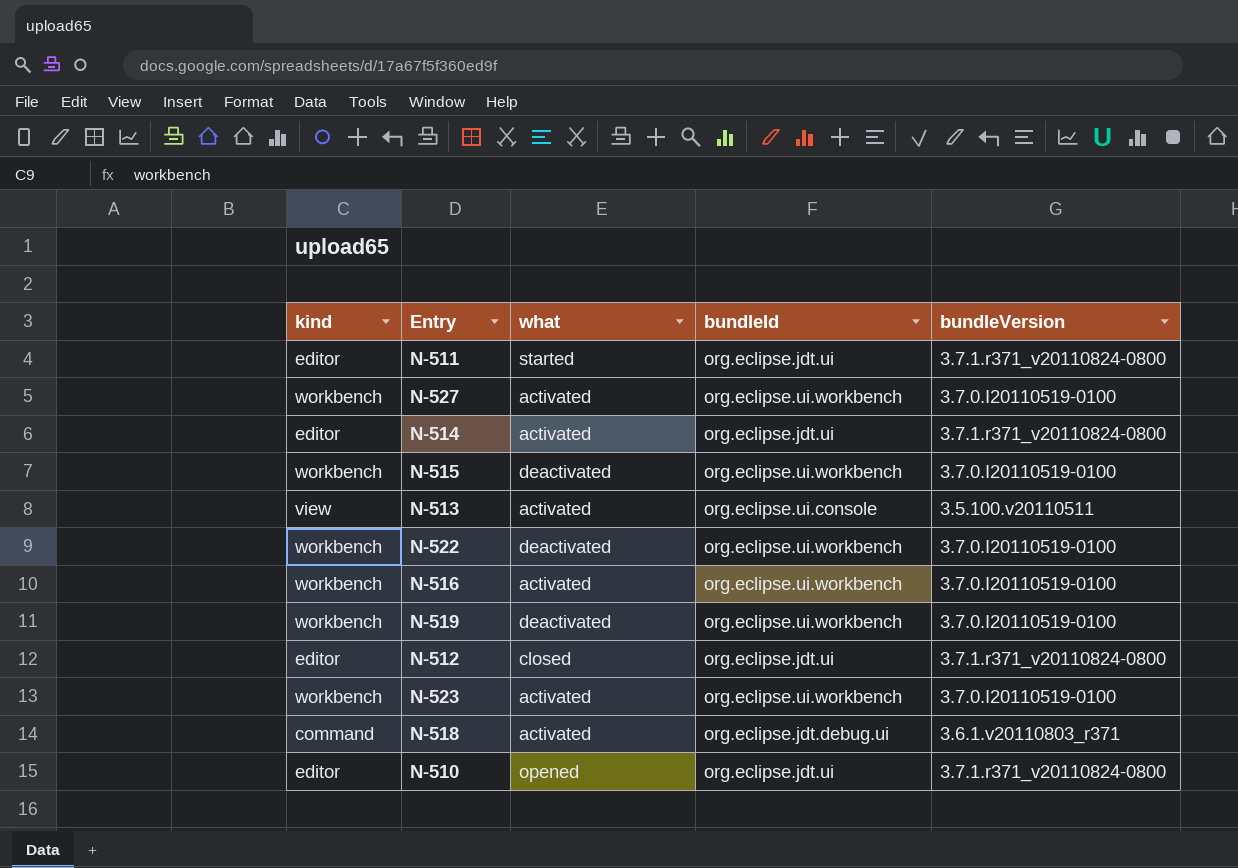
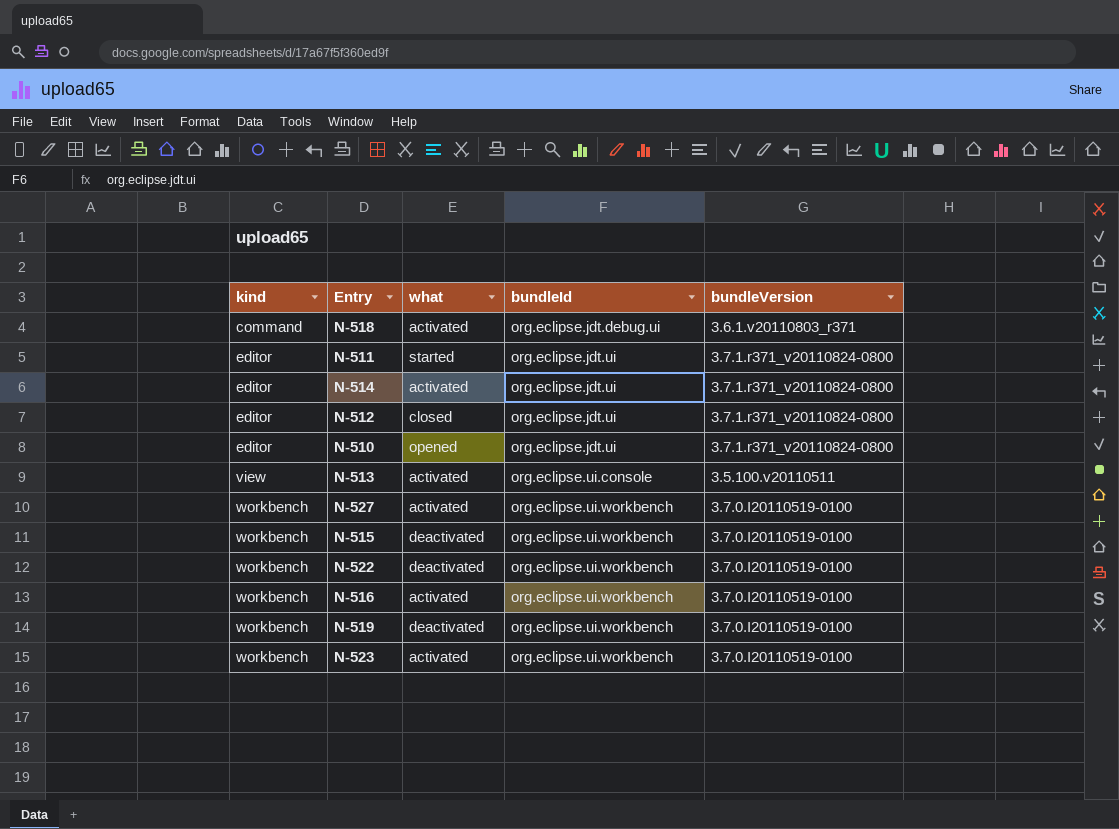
row order: none -> kind ascending

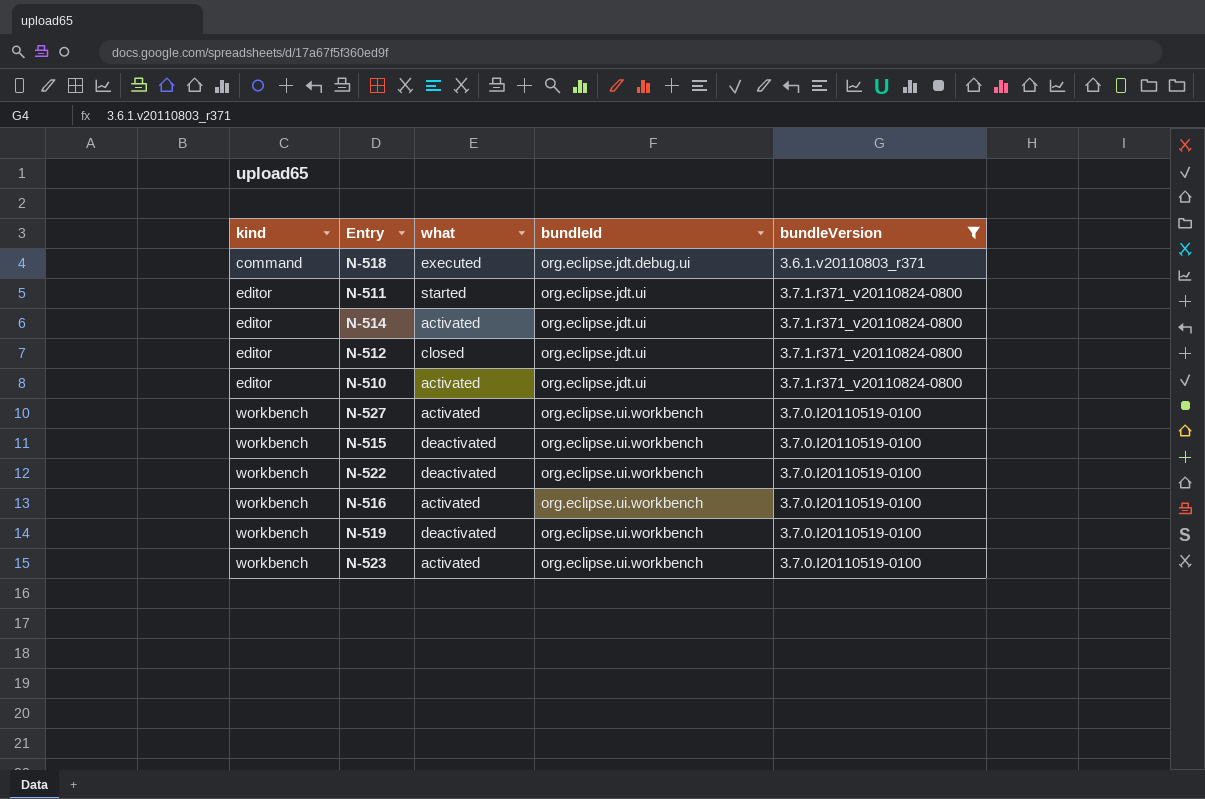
filter: none -> bundleVersion != 3.5.100.v20110511
N-518 | what: activated -> executed
N-510 | what: opened -> activated

